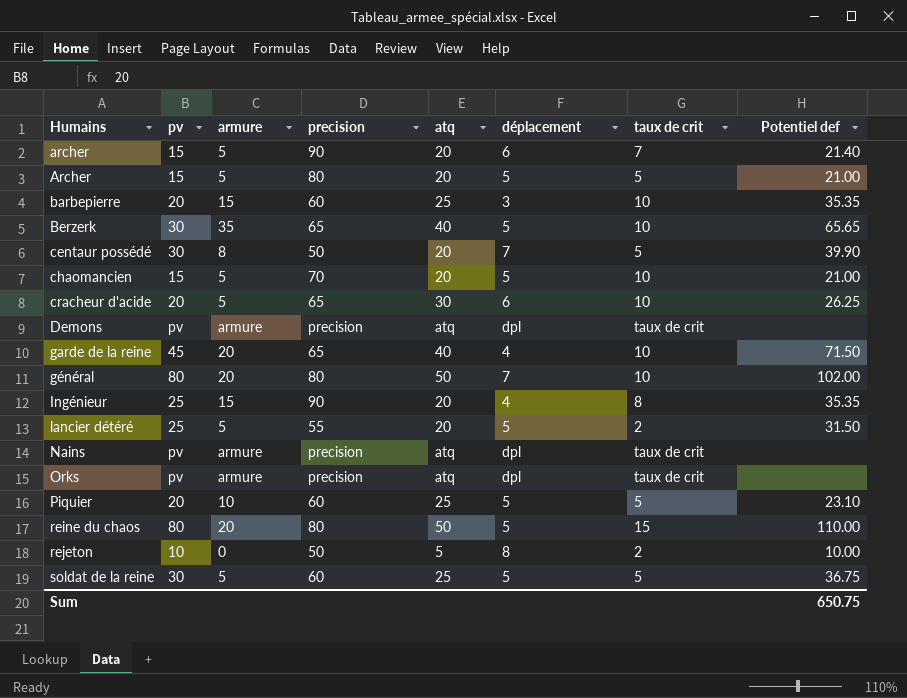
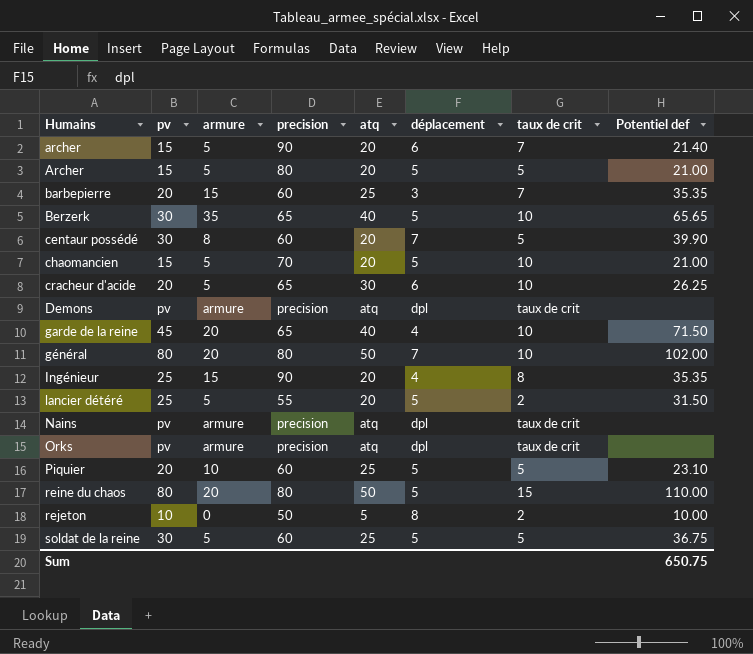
barbepierre | taux de crit: 10 -> 7
centaur possédé | precision: 50 -> 60

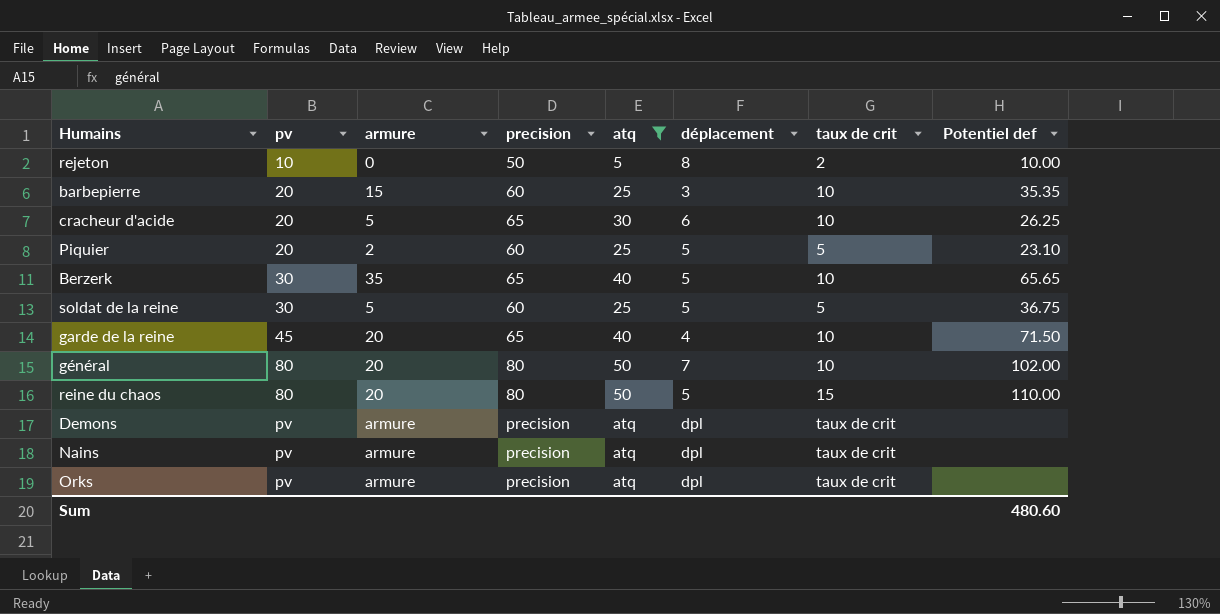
filter: none -> atq != 20
row order: Humains ascending -> pv ascending
barbepierre | taux de crit: 7 -> 10
Piquier | armure: 10 -> 2
Sum | Potentiel def: 650.75 -> 480.60

